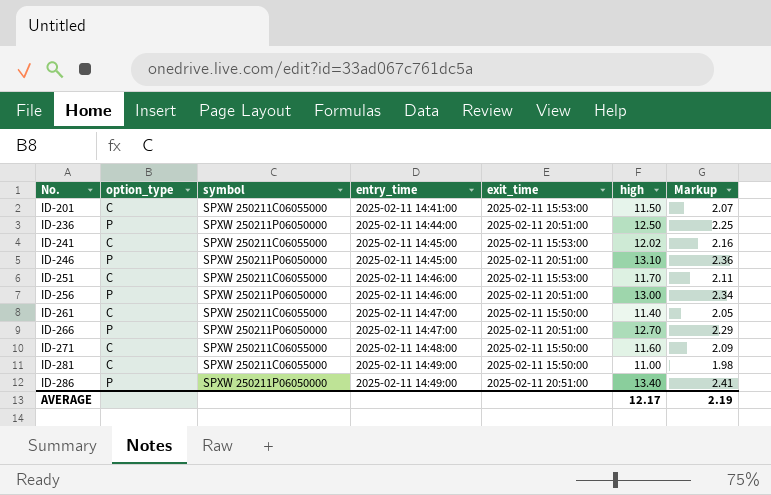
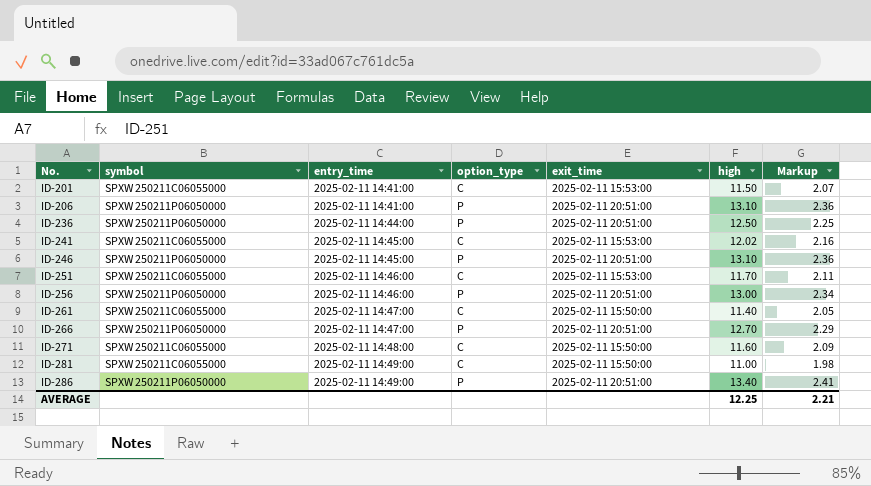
column option_type | position: 2 -> 4
row ID-206: none -> SPXW 250211P06050000 | 2025-02-11 14:41:00 | P | 2025-02-11 20:51:00 | 13.10 | 2.36
AVERAGE | high: 12.17 -> 12.25
AVERAGE | Markup: 2.19 -> 2.21

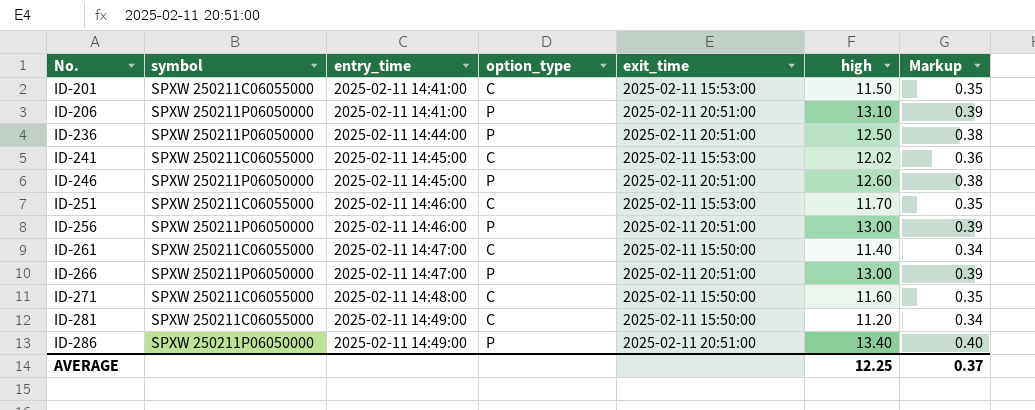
column Markup | formula: [high] * 0.18 -> [high] * 0.03
ID-246 | high: 13.10 -> 12.60
ID-266 | high: 12.70 -> 13.00
ID-281 | high: 11.00 -> 11.20
AVERAGE | Markup: 2.21 -> 0.37

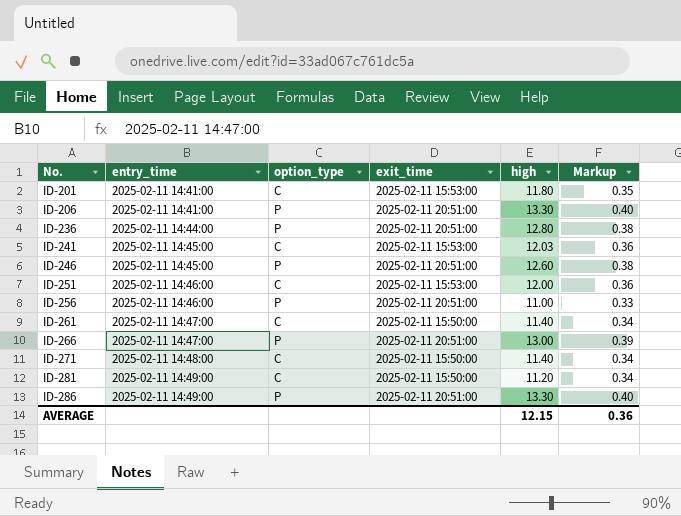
column symbol | position: 2 -> none
ID-201 | high: 11.50 -> 11.80
ID-206 | high: 13.10 -> 13.30
ID-206 | Markup: 0.39 -> 0.40
ID-236 | high: 12.50 -> 12.80
ID-241 | high: 12.02 -> 12.03
ID-251 | high: 11.70 -> 12.00
ID-251 | Markup: 0.35 -> 0.36
ID-256 | high: 13.00 -> 11.00
ID-256 | Markup: 0.39 -> 0.33
ID-271 | high: 11.60 -> 11.40
ID-271 | Markup: 0.35 -> 0.34
ID-286 | high: 13.40 -> 13.30
AVERAGE | high: 12.25 -> 12.15
AVERAGE | Markup: 0.37 -> 0.36

